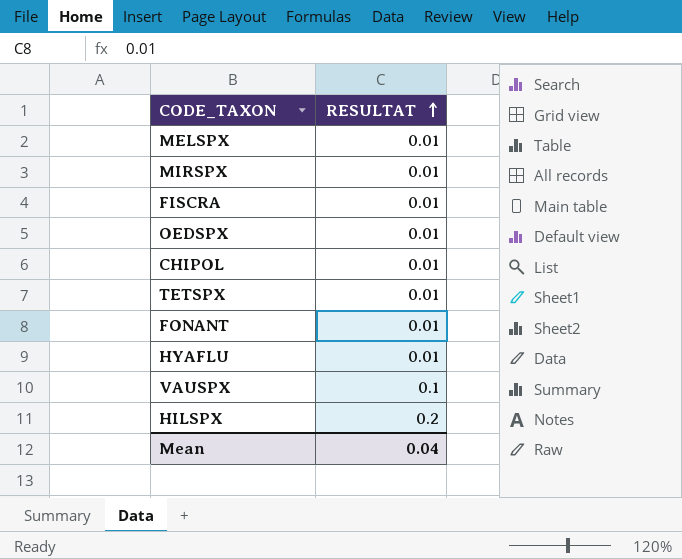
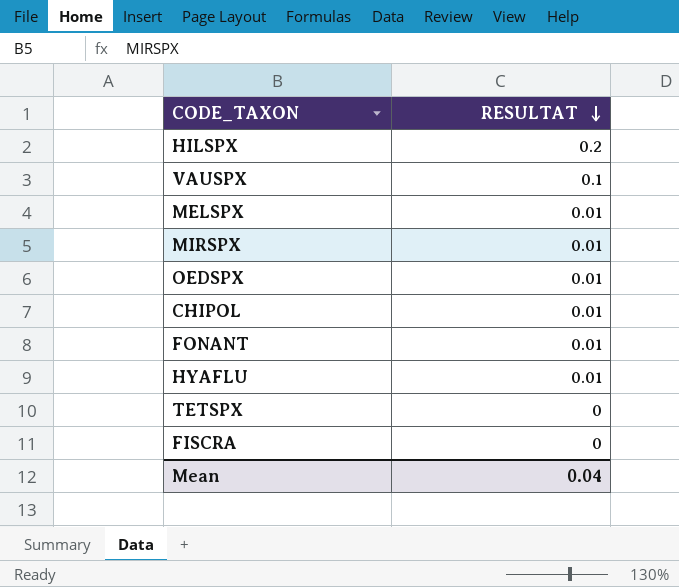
row order: RESULTAT ascending -> RESULTAT descending
TETSPX | RESULTAT: 0.01 -> 0
FISCRA | RESULTAT: 0.01 -> 0

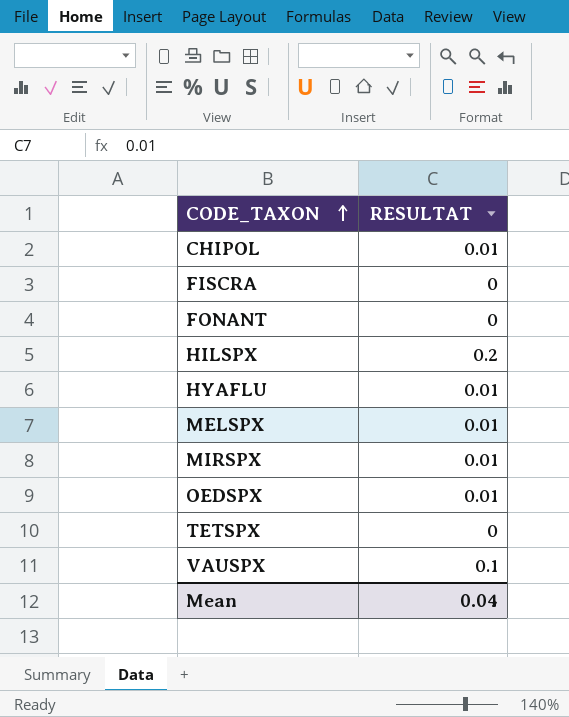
row order: RESULTAT descending -> CODE_TAXON ascending
FONANT | RESULTAT: 0.01 -> 0

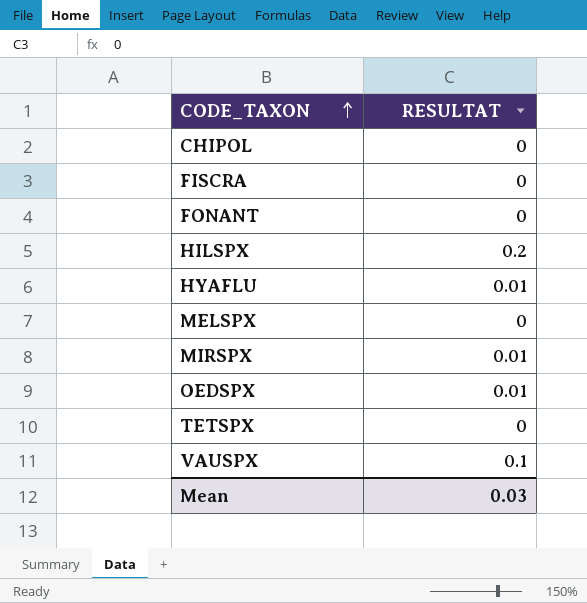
CHIPOL | RESULTAT: 0.01 -> 0
MELSPX | RESULTAT: 0.01 -> 0
Mean | RESULTAT: 0.04 -> 0.03

